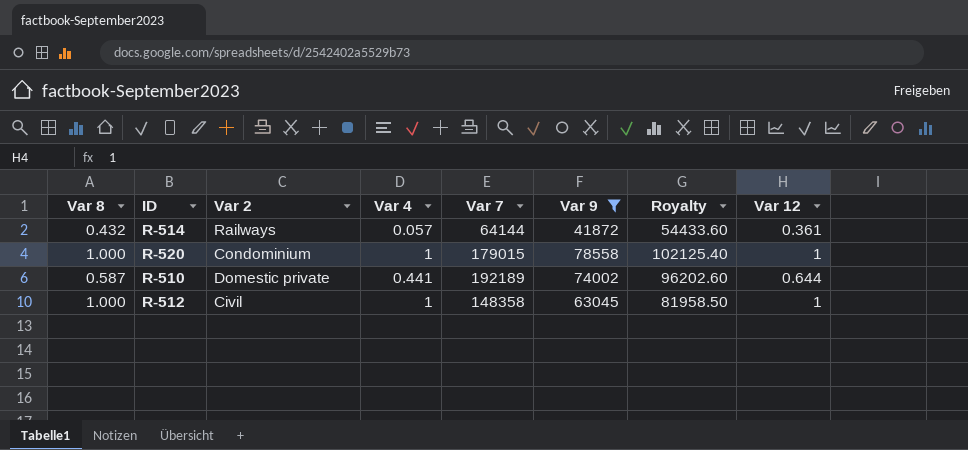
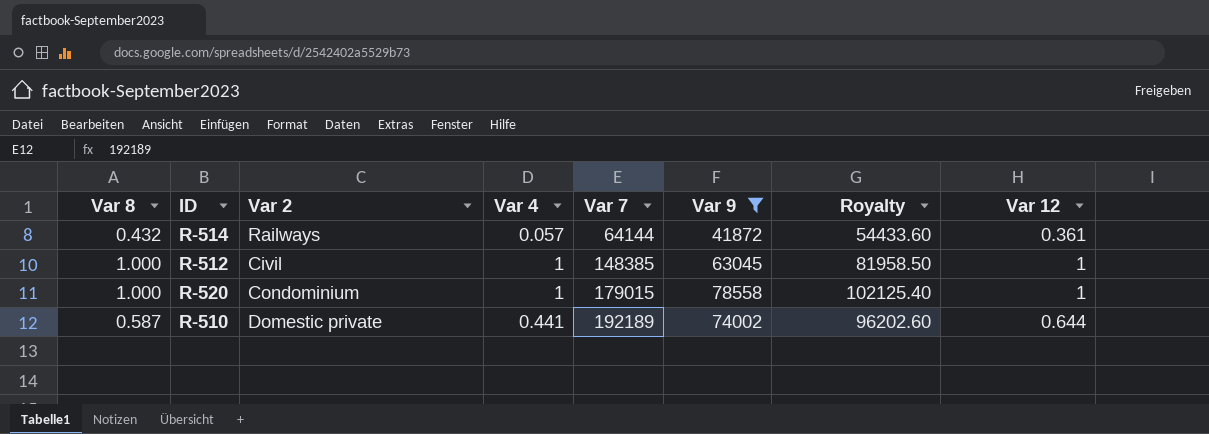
row order: none -> Var 7 ascending
R-512 | Var 7: 148358 -> 148385

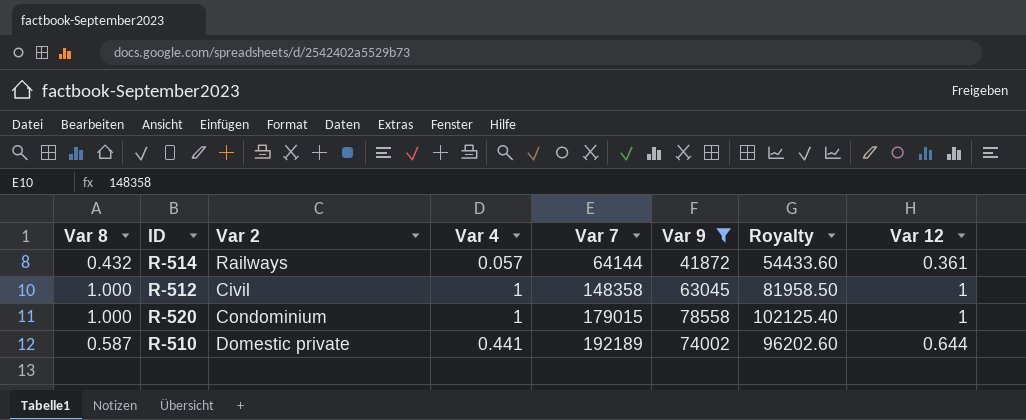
R-512 | Var 7: 148385 -> 148358

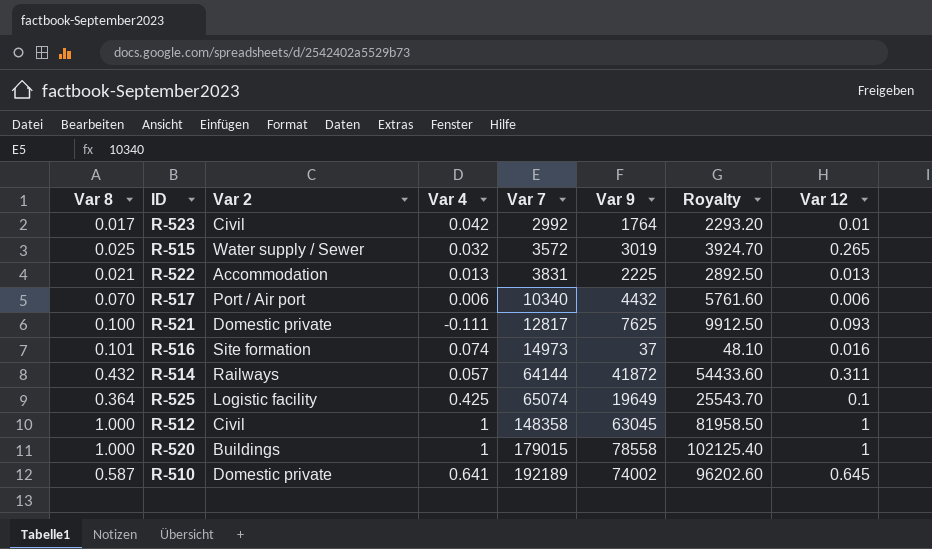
filter: Var 9 >= 41872 -> none
R-514 | Var 12: 0.361 -> 0.311
R-520 | Var 2: Condominium -> Buildings
R-510 | Var 4: 0.441 -> 0.641
R-510 | Var 12: 0.644 -> 0.645

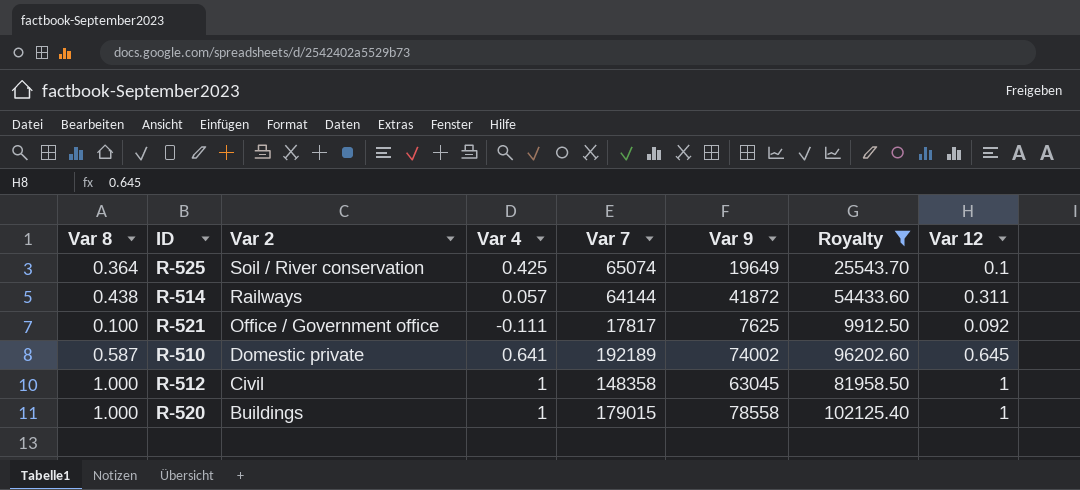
filter: none -> Royalty >= 9912.50
row order: Var 7 ascending -> Var 2 descending
R-525 | Var 2: Logistic facility -> Soil / River conservation
R-514 | Var 8: 0.432 -> 0.438
R-521 | Var 2: Domestic private -> Office / Government office
R-521 | Var 7: 12817 -> 17817
R-521 | Var 12: 0.093 -> 0.092

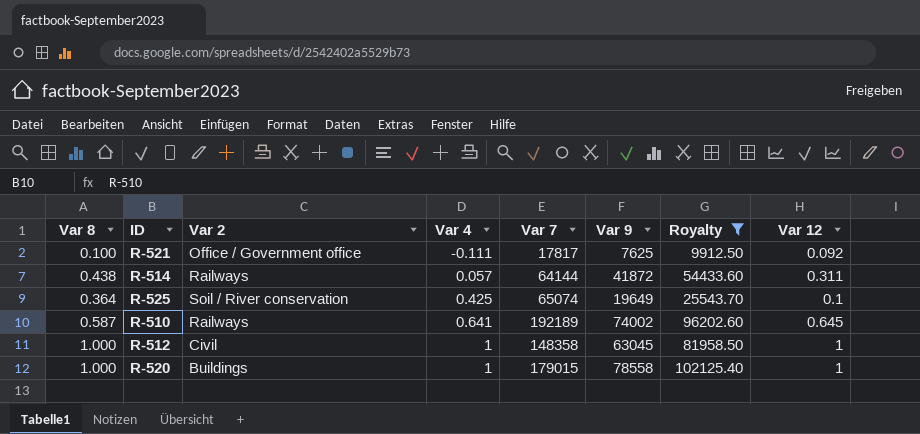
row order: Var 2 descending -> Var 4 ascending
R-510 | Var 2: Domestic private -> Railways

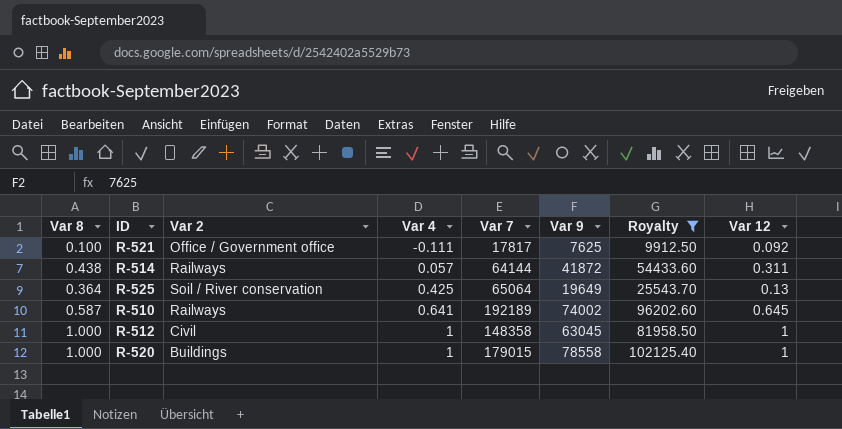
R-525 | Var 7: 65074 -> 65064
R-525 | Var 12: 0.1 -> 0.13

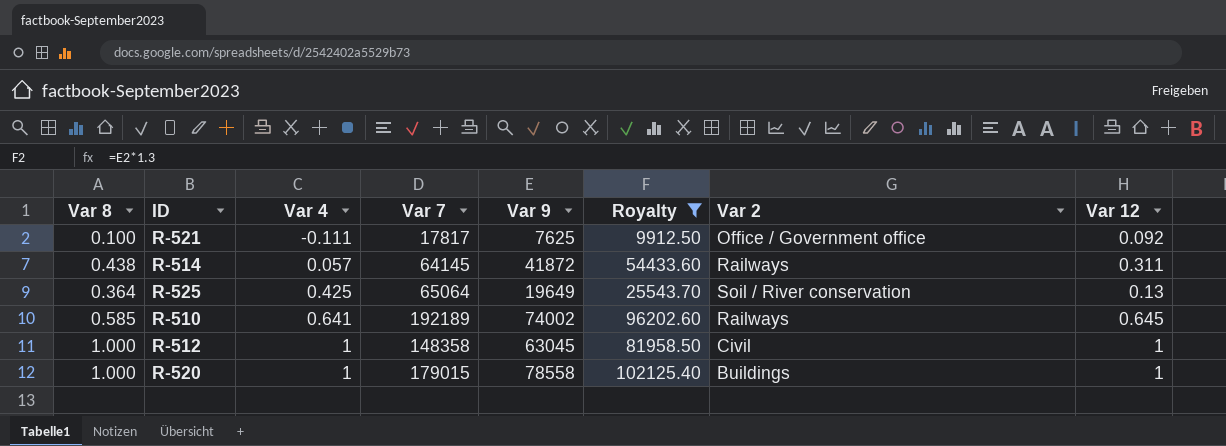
column Var 2 | position: 3 -> 7
R-514 | Var 7: 64144 -> 64145
R-510 | Var 8: 0.587 -> 0.585

